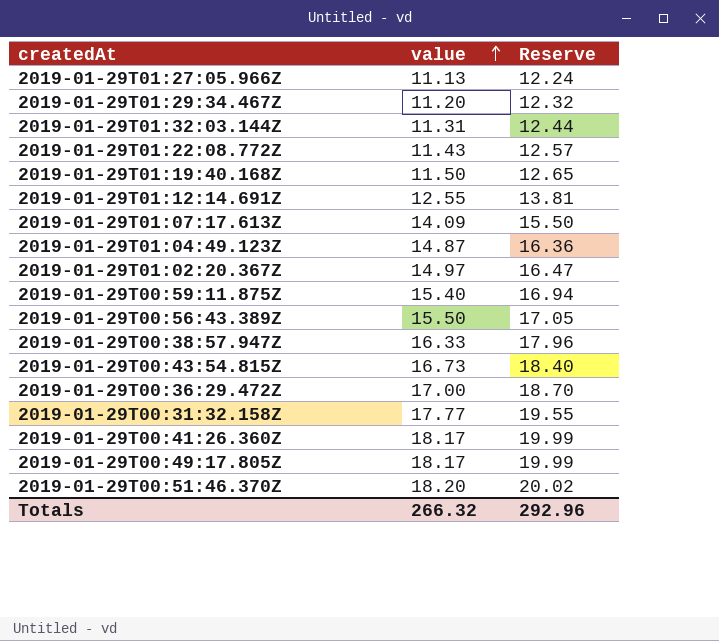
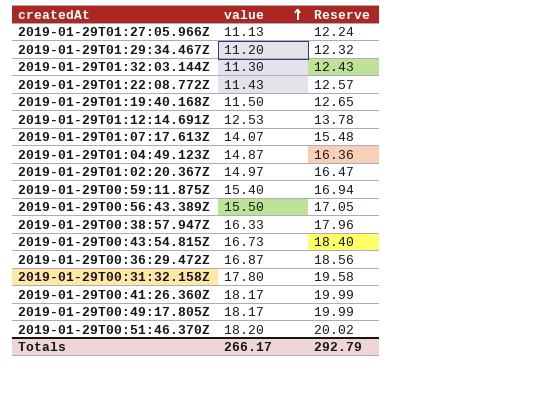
2019-01-29T01:32:03.144Z | value: 11.31 -> 11.30
2019-01-29T01:32:03.144Z | Reserve: 12.44 -> 12.43
2019-01-29T01:12:14.691Z | value: 12.55 -> 12.53
2019-01-29T01:12:14.691Z | Reserve: 13.81 -> 13.78
2019-01-29T01:07:17.613Z | value: 14.09 -> 14.07
2019-01-29T01:07:17.613Z | Reserve: 15.50 -> 15.48
2019-01-29T00:36:29.472Z | value: 17.00 -> 16.87
2019-01-29T00:36:29.472Z | Reserve: 18.70 -> 18.56
2019-01-29T00:31:32.158Z | value: 17.77 -> 17.80
2019-01-29T00:31:32.158Z | Reserve: 19.55 -> 19.58
Totals | value: 266.32 -> 266.17
Totals | Reserve: 292.96 -> 292.79

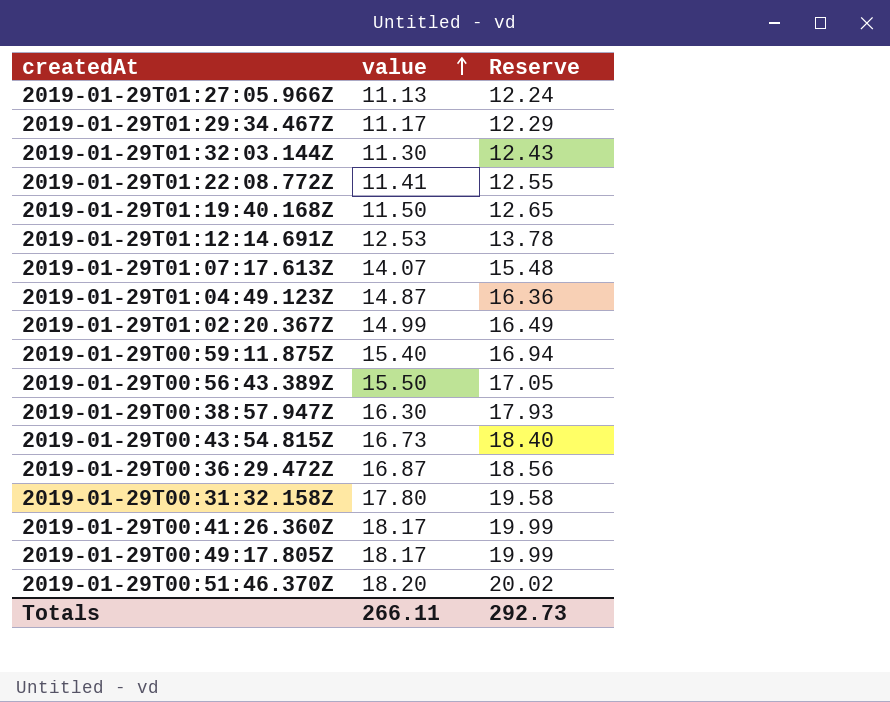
2019-01-29T01:29:34.467Z | value: 11.20 -> 11.17
2019-01-29T01:29:34.467Z | Reserve: 12.32 -> 12.29
2019-01-29T01:22:08.772Z | value: 11.43 -> 11.41
2019-01-29T01:22:08.772Z | Reserve: 12.57 -> 12.55
2019-01-29T01:02:20.367Z | value: 14.97 -> 14.99
2019-01-29T01:02:20.367Z | Reserve: 16.47 -> 16.49
2019-01-29T00:38:57.947Z | value: 16.33 -> 16.30
2019-01-29T00:38:57.947Z | Reserve: 17.96 -> 17.93
Totals | value: 266.17 -> 266.11
Totals | Reserve: 292.79 -> 292.73

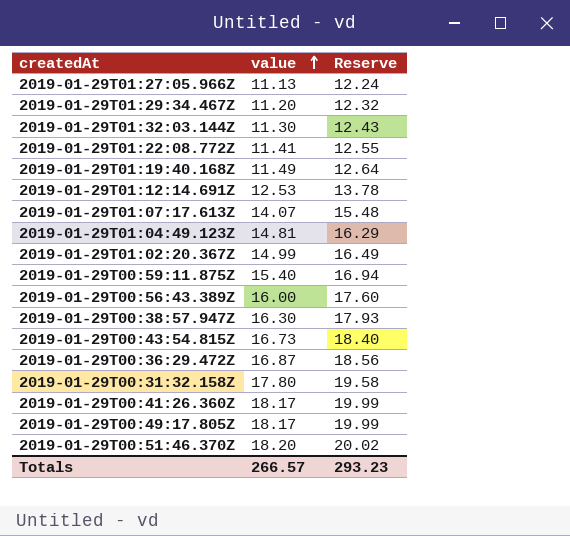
2019-01-29T01:29:34.467Z | value: 11.17 -> 11.20
2019-01-29T01:29:34.467Z | Reserve: 12.29 -> 12.32
2019-01-29T01:19:40.168Z | value: 11.50 -> 11.49
2019-01-29T01:19:40.168Z | Reserve: 12.65 -> 12.64
2019-01-29T01:04:49.123Z | value: 14.87 -> 14.81
2019-01-29T01:04:49.123Z | Reserve: 16.36 -> 16.29
2019-01-29T00:56:43.389Z | value: 15.50 -> 16.00
2019-01-29T00:56:43.389Z | Reserve: 17.05 -> 17.60
Totals | value: 266.11 -> 266.57
Totals | Reserve: 292.73 -> 293.23

